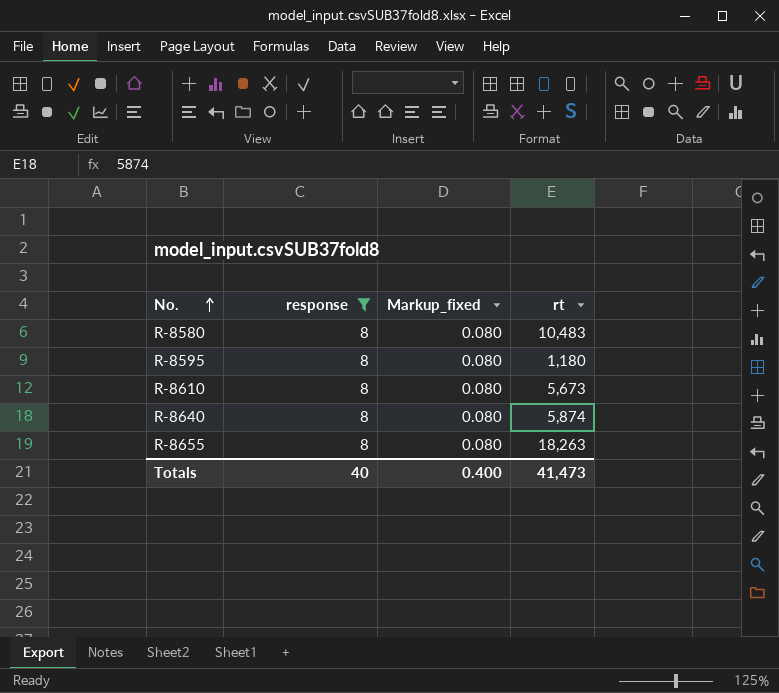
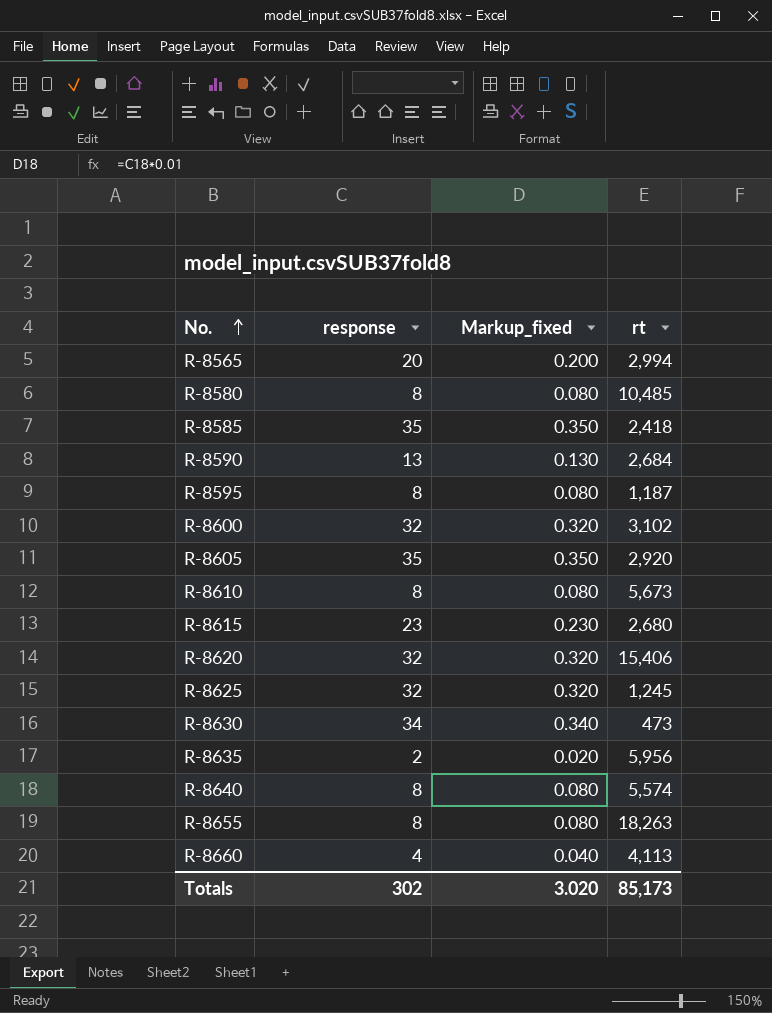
filter: response = 8 -> none
R-8580 | rt: 10,483 -> 10,485
R-8595 | rt: 1,180 -> 1,187
R-8640 | rt: 5,874 -> 5,574
Totals | response: 40 -> 302
Totals | Markup_fixed: 0.400 -> 3.020
Totals | rt: 41,473 -> 85,173

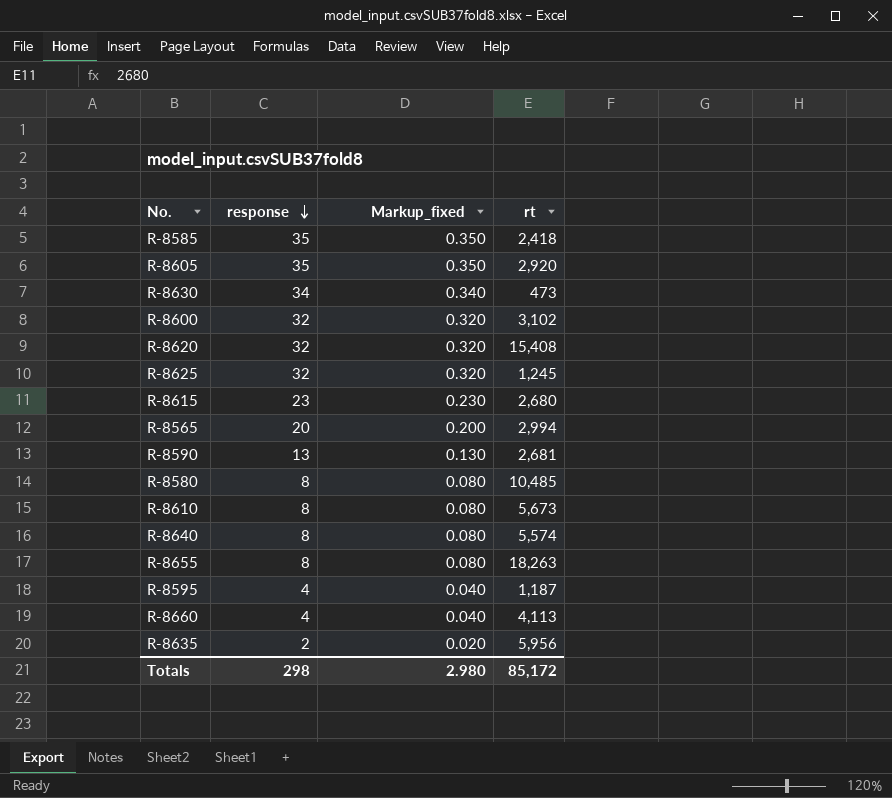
row order: No. ascending -> response descending
R-8620 | rt: 15,406 -> 15,408
R-8590 | rt: 2,684 -> 2,681
R-8595 | response: 8 -> 4
R-8595 | Markup_fixed: 0.080 -> 0.040
Totals | response: 302 -> 298
Totals | Markup_fixed: 3.020 -> 2.980
Totals | rt: 85,173 -> 85,172

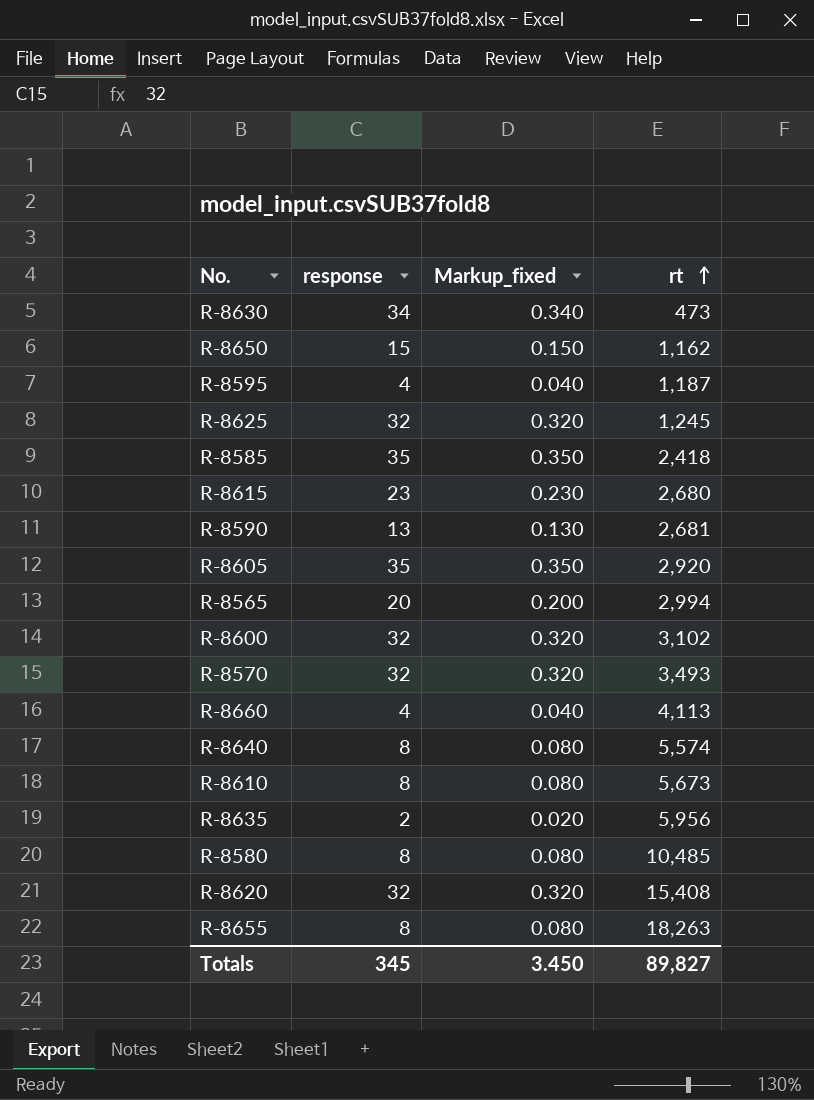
row order: response descending -> rt ascending
row R-8650: none -> 15 | 0.150 | 1,162
row R-8570: none -> 32 | 0.320 | 3,493
Totals | response: 298 -> 345
Totals | Markup_fixed: 2.980 -> 3.450
Totals | rt: 85,172 -> 89,827

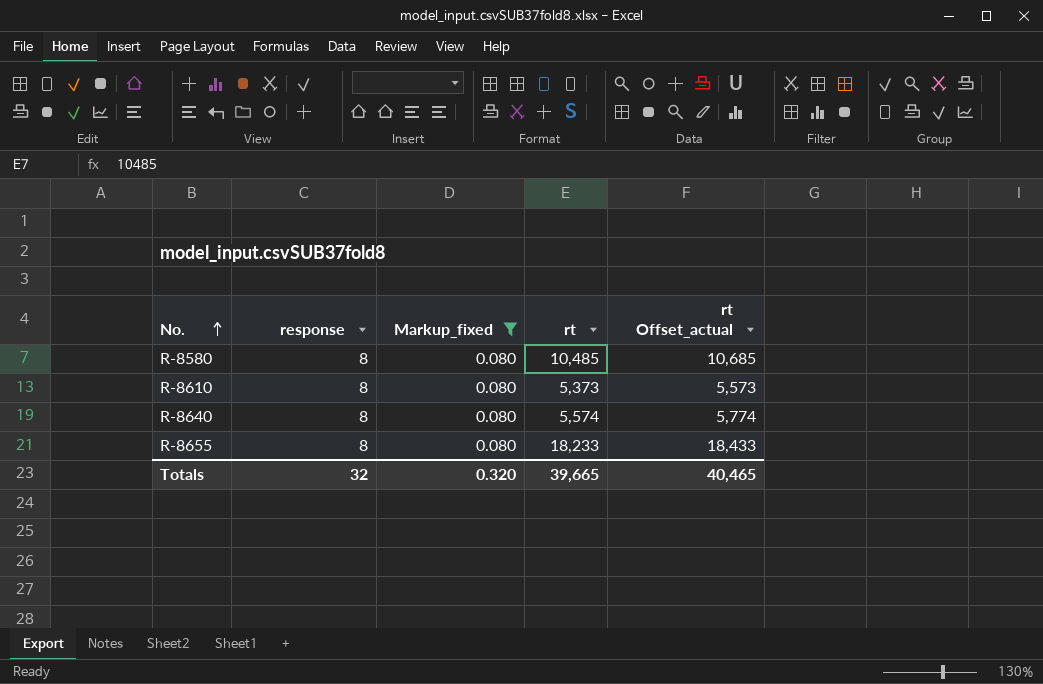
filter: none -> Markup_fixed = 0.080
row order: rt ascending -> No. ascending
column rt Offset_actual | formula: none -> [rt] + 200
R-8610 | rt: 5,673 -> 5,373
R-8655 | rt: 18,263 -> 18,233
Totals | response: 345 -> 32
Totals | Markup_fixed: 3.450 -> 0.320
Totals | rt: 89,827 -> 39,665

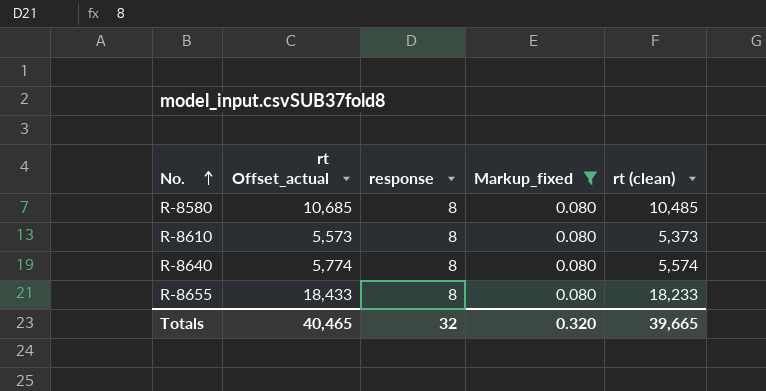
column rt Offset_actual | position: 5 -> 2
column name: rt -> rt (clean)

